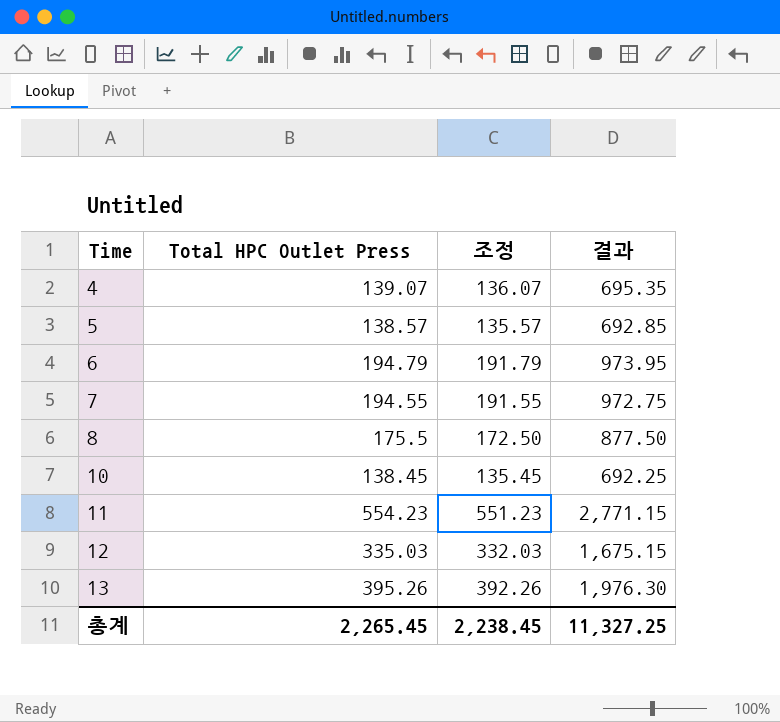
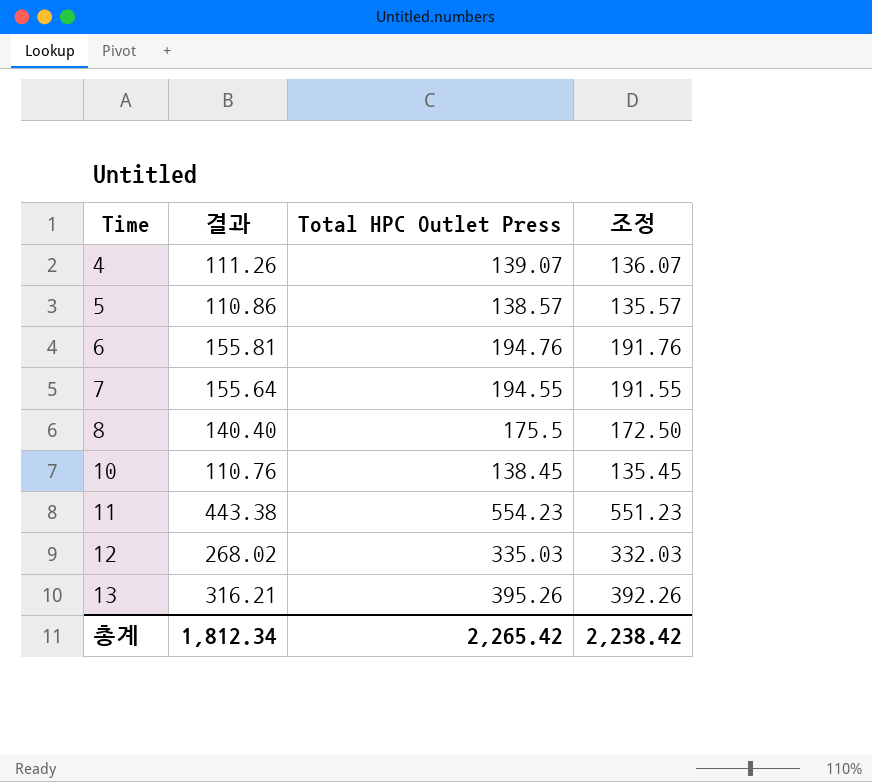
column 결과 | formula: [Total HPC Outlet Press] * 5 -> [Total HPC Outlet Press] * 0.8
column 결과 | position: 4 -> 2
6 | Total HPC Outlet Press: 194.79 -> 194.76
6 | 조정: 191.79 -> 191.76
총계 | 결과: 11,327.25 -> 1,812.34
총계 | Total HPC Outlet Press: 2,265.45 -> 2,265.42
총계 | 조정: 2,238.45 -> 2,238.42

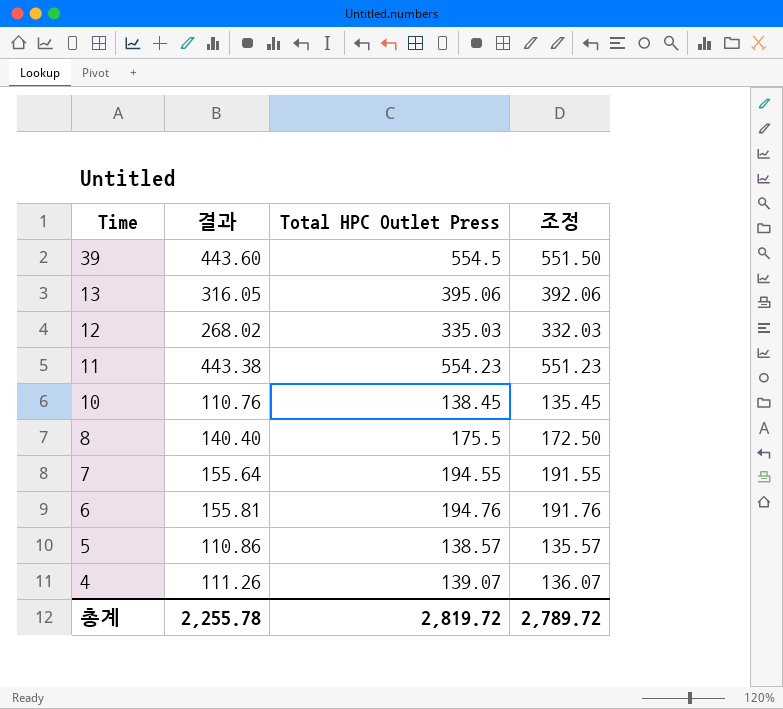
row order: Time ascending -> Time descending
row 39: none -> 443.60 | 554.5 | 551.50
13 | 결과: 316.21 -> 316.05
13 | Total HPC Outlet Press: 395.26 -> 395.06
13 | 조정: 392.26 -> 392.06
총계 | 결과: 1,812.34 -> 2,255.78
총계 | Total HPC Outlet Press: 2,265.42 -> 2,819.72
총계 | 조정: 2,238.42 -> 2,789.72

